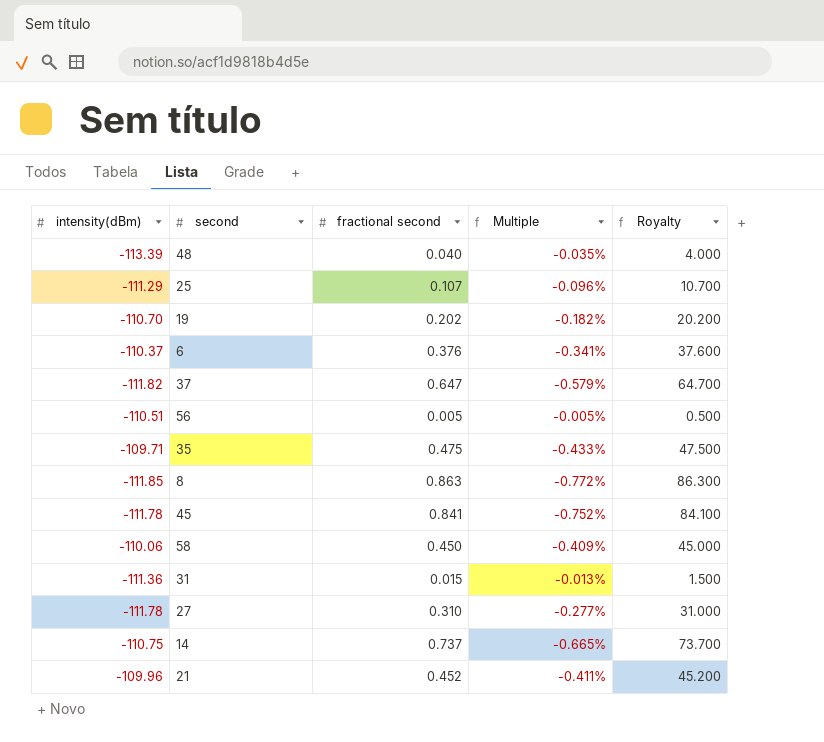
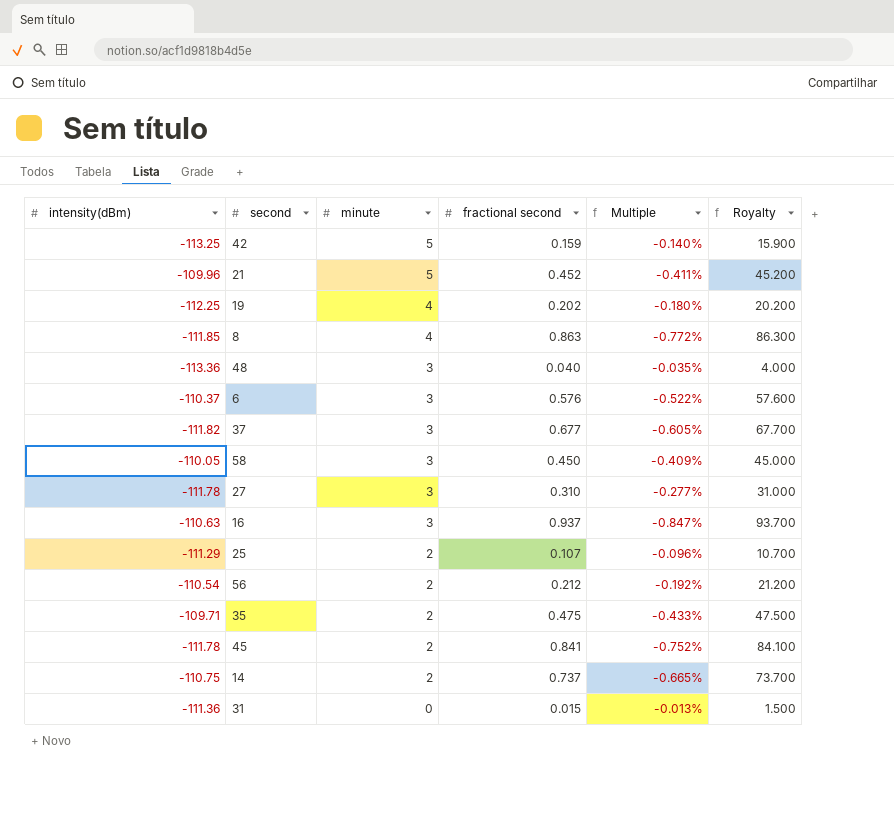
row order: none -> minute descending
column minute | position: none -> 3
row 42: none -> -113.25 | 5 | 0.159 | -0.140% | 15.900
19 | intensity(dBm): -110.70 -> -112.25
19 | Multiple: -0.182% -> -0.180%
48 | intensity(dBm): -113.39 -> -113.36
6 | fractional second: 0.376 -> 0.576
6 | Multiple: -0.341% -> -0.522%
6 | Royalty: 37.600 -> 57.600
37 | fractional second: 0.647 -> 0.677
37 | Multiple: -0.579% -> -0.605%
37 | Royalty: 64.700 -> 67.700
58 | intensity(dBm): -110.06 -> -110.05
row 16: none -> -110.63 | 3 | 0.937 | -0.847% | 93.700
56 | intensity(dBm): -110.51 -> -110.54
56 | fractional second: 0.005 -> 0.212
56 | Multiple: -0.005% -> -0.192%
56 | Royalty: 0.500 -> 21.200

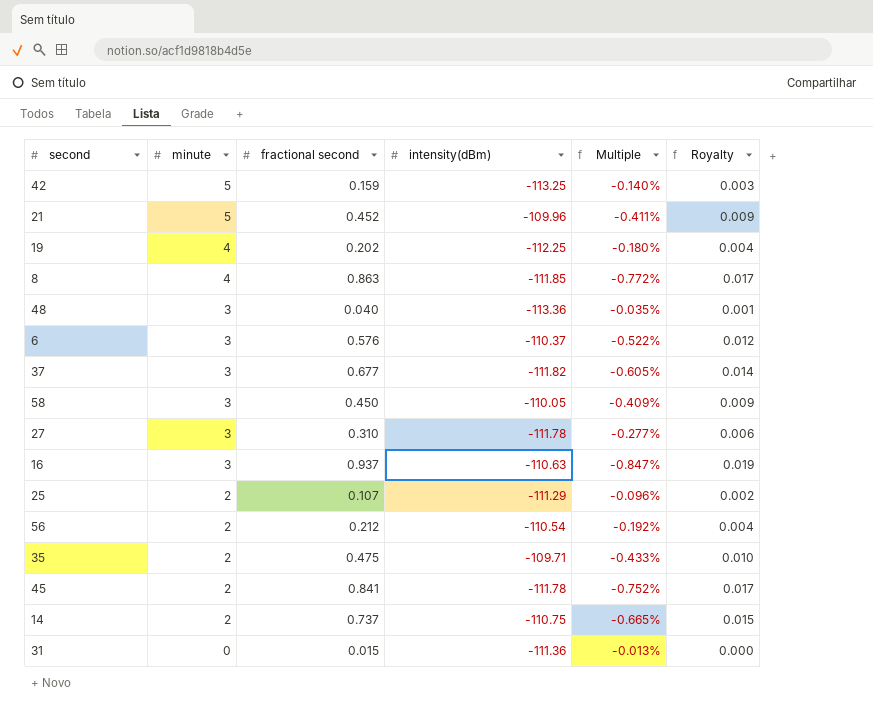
column intensity(dBm) | position: 1 -> 4
column Royalty | formula: [fractional second] * 100 -> [fractional second] * 0.02

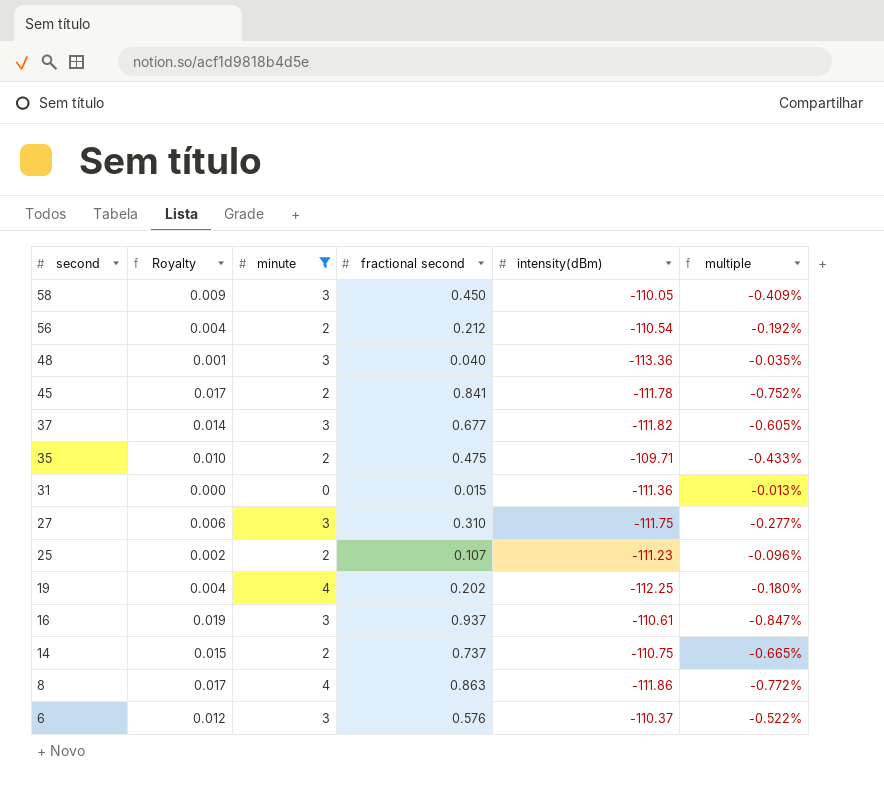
filter: none -> minute != 5
row order: minute descending -> second descending
column Royalty | position: 6 -> 2
column name: Multiple -> multiple
27 | intensity(dBm): -111.78 -> -111.75
25 | intensity(dBm): -111.29 -> -111.23
16 | intensity(dBm): -110.63 -> -110.61
8 | intensity(dBm): -111.85 -> -111.86

